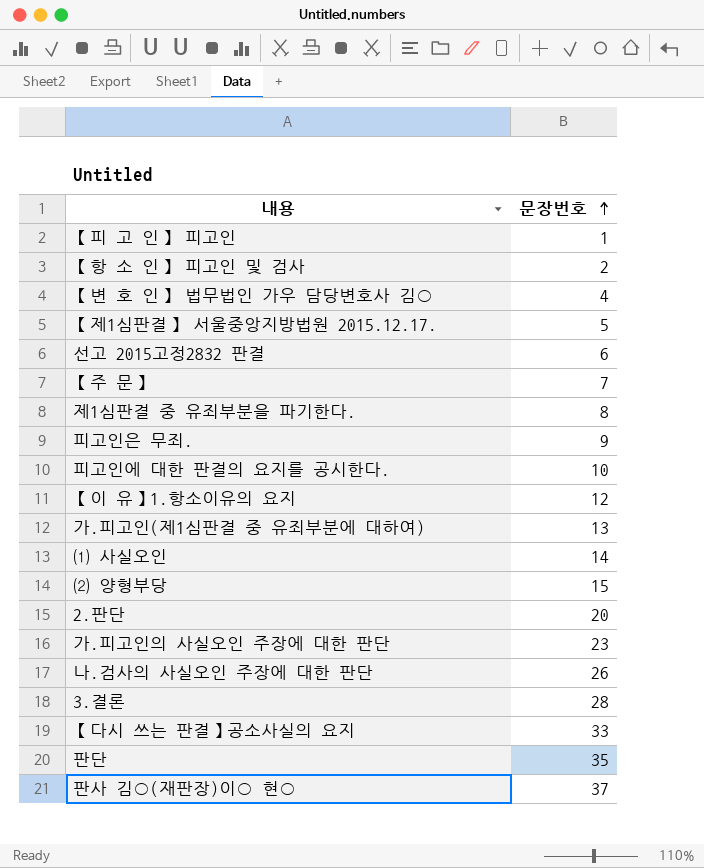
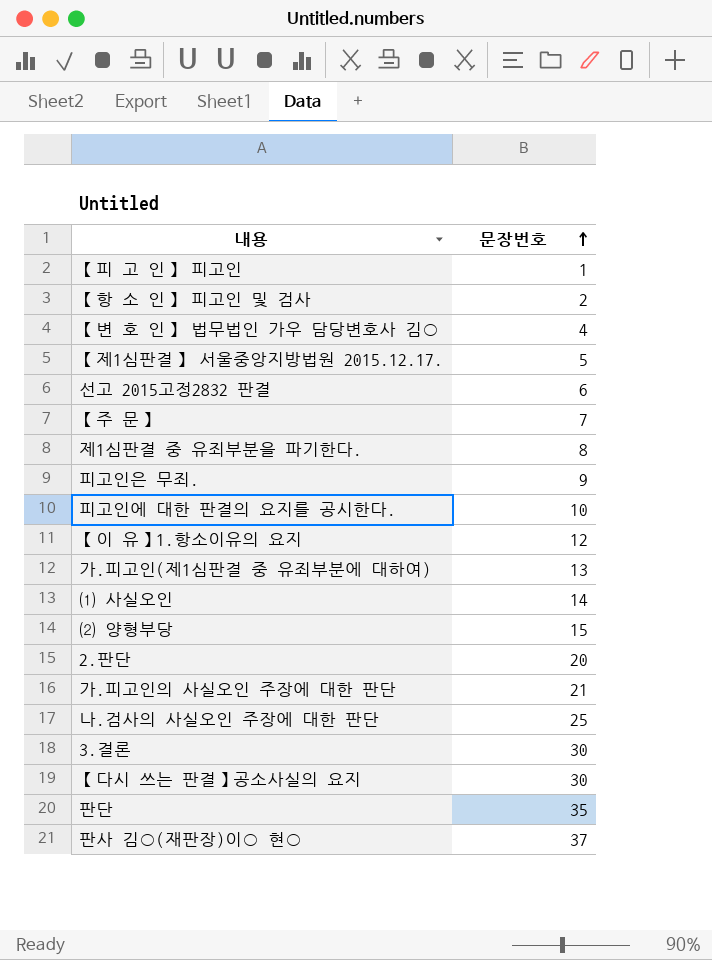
가.피고인의 사실오인 주장에 대한 판단 | 문장번호: 23 -> 21
나.검사의 사실오인 주장에 대한 판단 | 문장번호: 26 -> 25
3.결론 | 문장번호: 28 -> 30
【다시 쓰는 판결】공소사실의 요지 | 문장번호: 33 -> 30

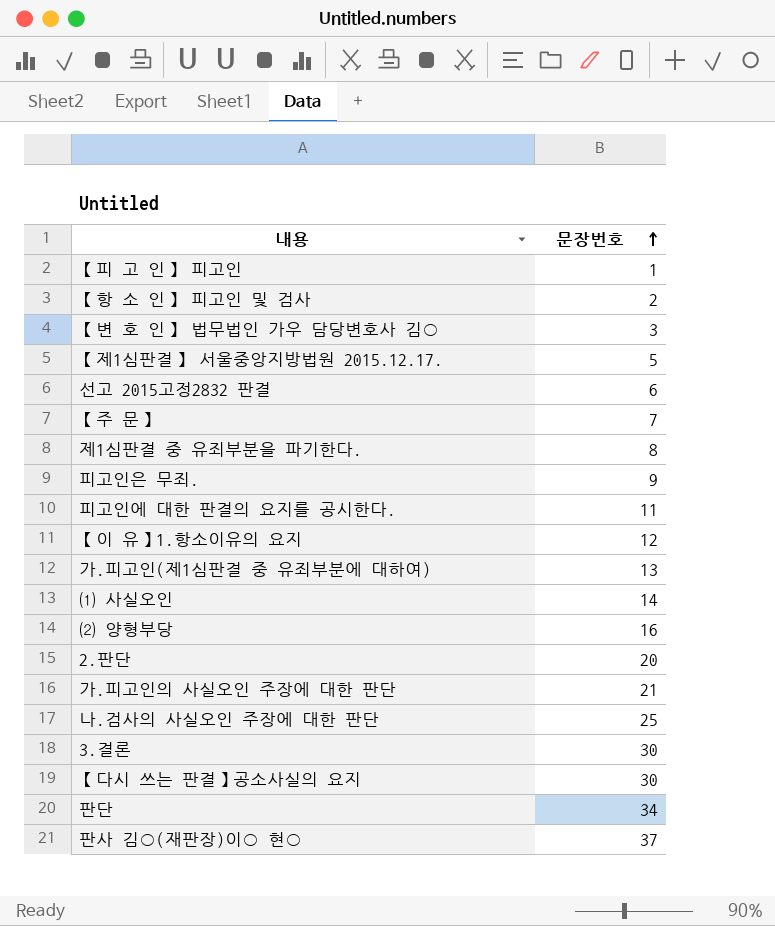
【변 호 인】 법무법인 가우 담당변호사 김○ | 문장번호: 4 -> 3
피고인에 대한 판결의 요지를 공시한다. | 문장번호: 10 -> 11
⑵ 양형부당 | 문장번호: 15 -> 16
판단 | 문장번호: 35 -> 34

